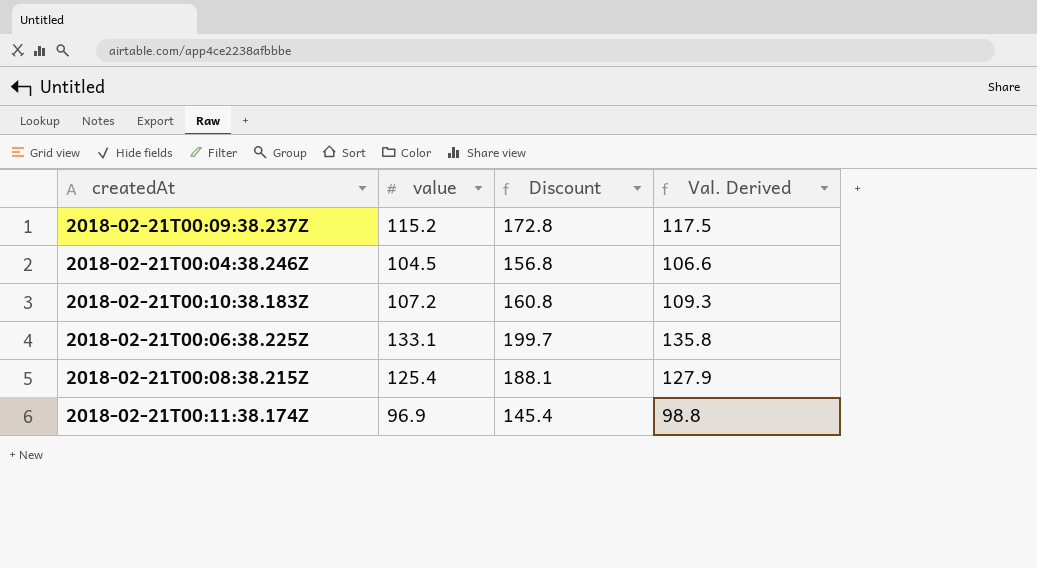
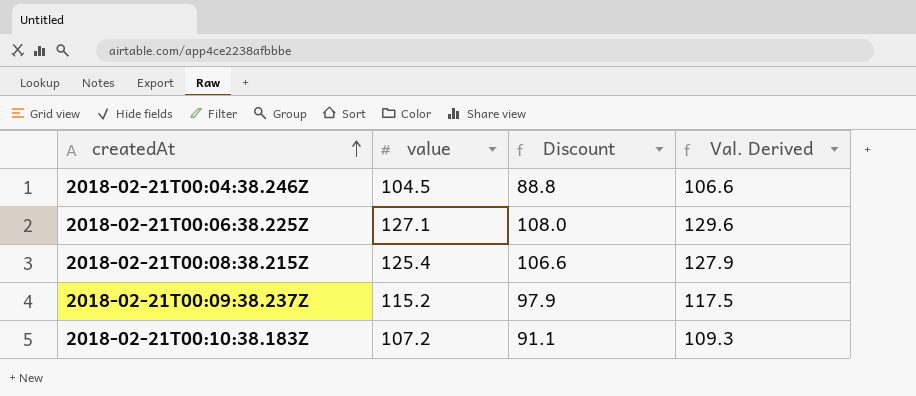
row order: none -> createdAt ascending
column Discount | formula: [value] * 1.5 -> [value] * 0.85
row 2018-02-21T00:11:38.174Z: 96.9 | 145.4 | 98.8 -> none
2018-02-21T00:06:38.225Z | value: 133.1 -> 127.1
2018-02-21T00:06:38.225Z | Val. Derived: 135.8 -> 129.6

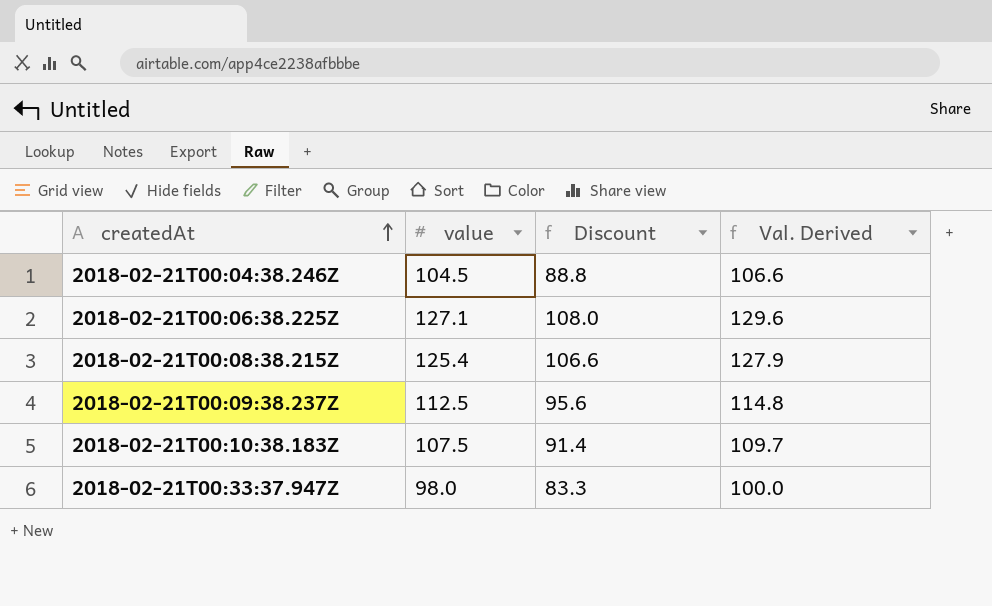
2018-02-21T00:09:38.237Z | value: 115.2 -> 112.5
2018-02-21T00:09:38.237Z | Discount: 97.9 -> 95.6
2018-02-21T00:09:38.237Z | Val. Derived: 117.5 -> 114.8
2018-02-21T00:10:38.183Z | value: 107.2 -> 107.5
2018-02-21T00:10:38.183Z | Discount: 91.1 -> 91.4
2018-02-21T00:10:38.183Z | Val. Derived: 109.3 -> 109.7
row 2018-02-21T00:33:37.947Z: none -> 98.0 | 83.3 | 100.0

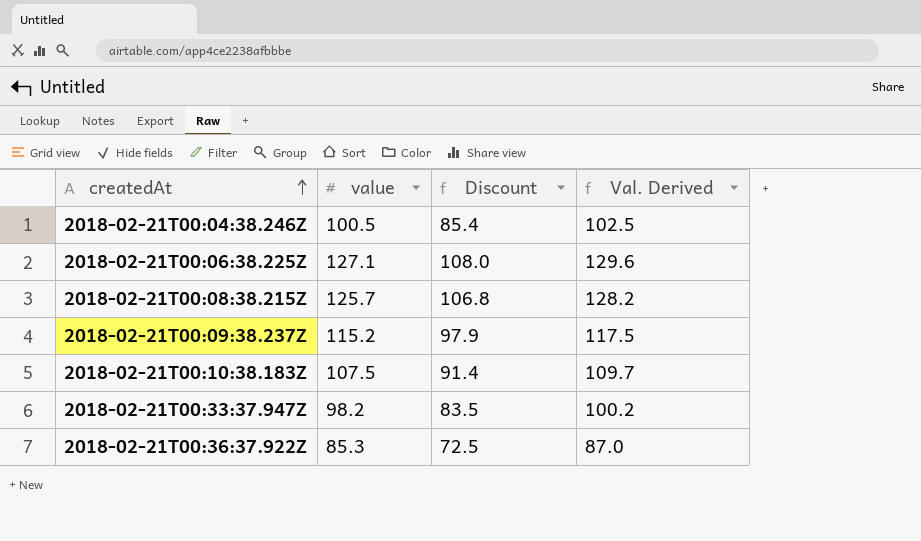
2018-02-21T00:04:38.246Z | value: 104.5 -> 100.5
2018-02-21T00:04:38.246Z | Discount: 88.8 -> 85.4
2018-02-21T00:04:38.246Z | Val. Derived: 106.6 -> 102.5
2018-02-21T00:08:38.215Z | value: 125.4 -> 125.7
2018-02-21T00:08:38.215Z | Discount: 106.6 -> 106.8
2018-02-21T00:08:38.215Z | Val. Derived: 127.9 -> 128.2
2018-02-21T00:09:38.237Z | value: 112.5 -> 115.2
2018-02-21T00:09:38.237Z | Discount: 95.6 -> 97.9
2018-02-21T00:09:38.237Z | Val. Derived: 114.8 -> 117.5
2018-02-21T00:33:37.947Z | value: 98.0 -> 98.2
2018-02-21T00:33:37.947Z | Discount: 83.3 -> 83.5
2018-02-21T00:33:37.947Z | Val. Derived: 100.0 -> 100.2
row 2018-02-21T00:36:37.922Z: none -> 85.3 | 72.5 | 87.0

